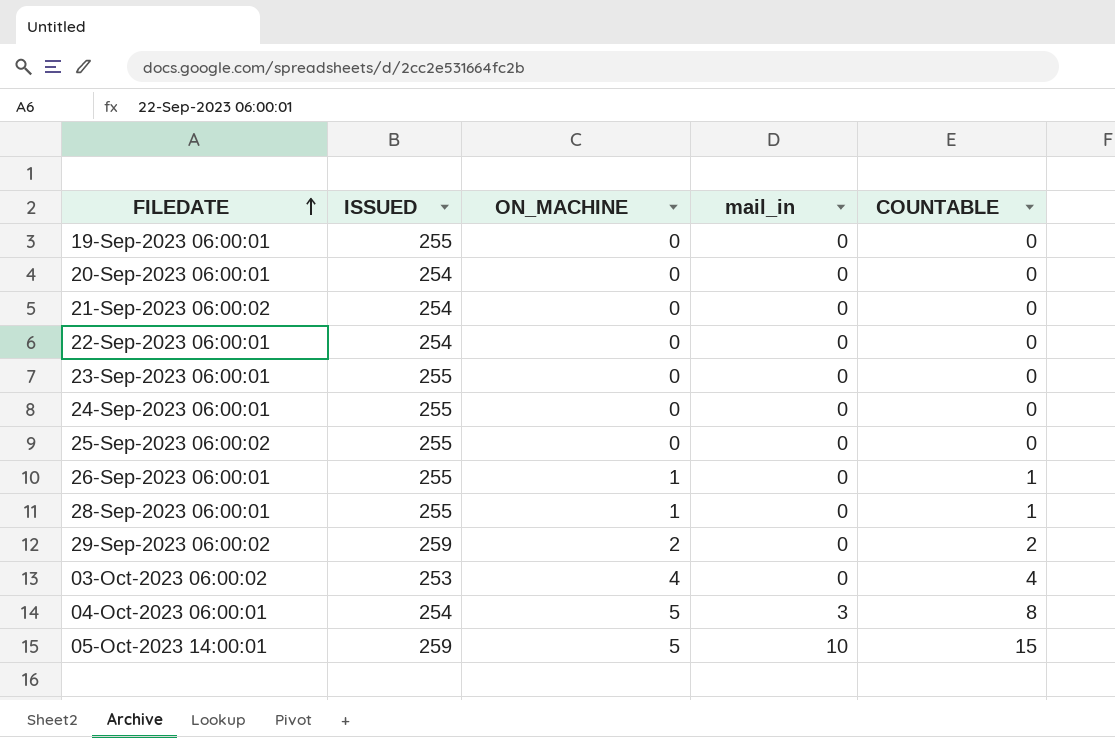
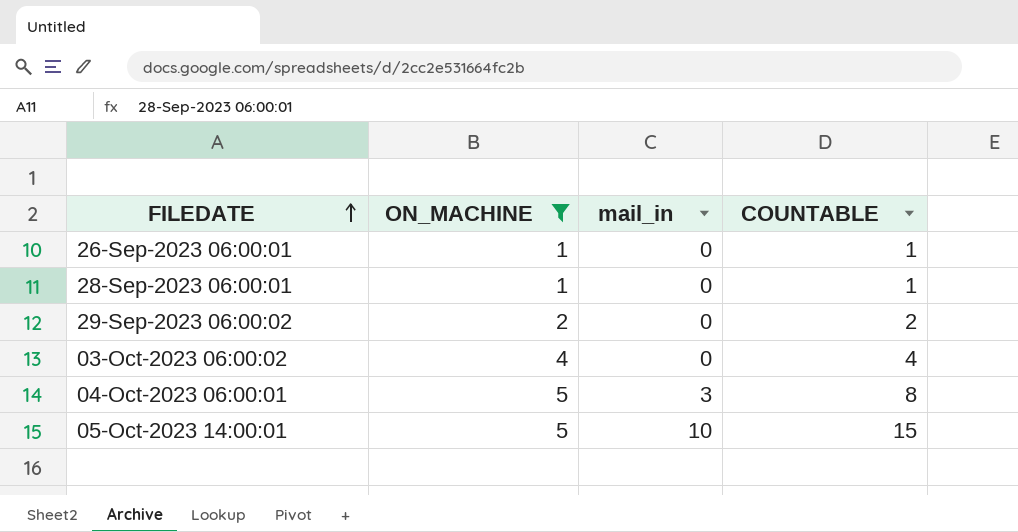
filter: none -> ON_MACHINE != 0
column ISSUED | position: 2 -> none

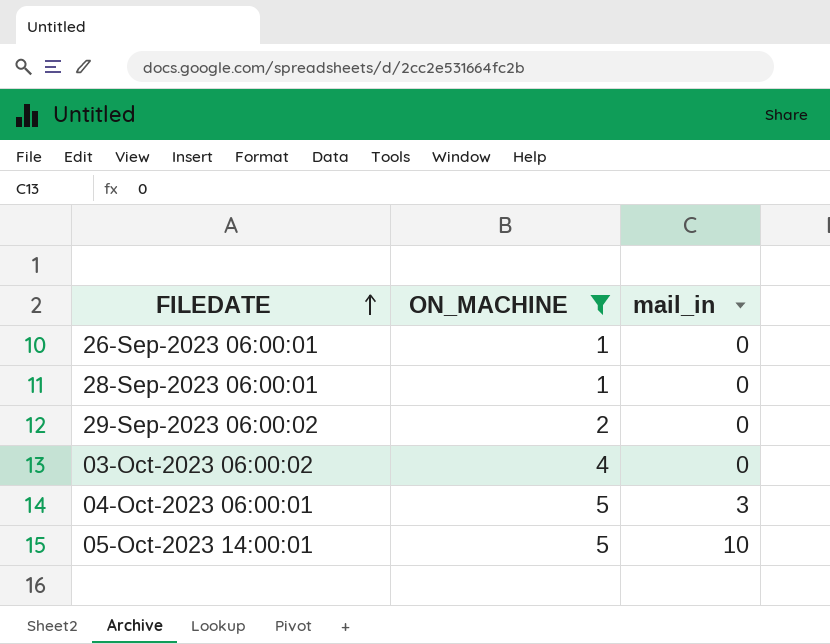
column COUNTABLE | formula: [ON_MACHINE] + [mail_in] -> none

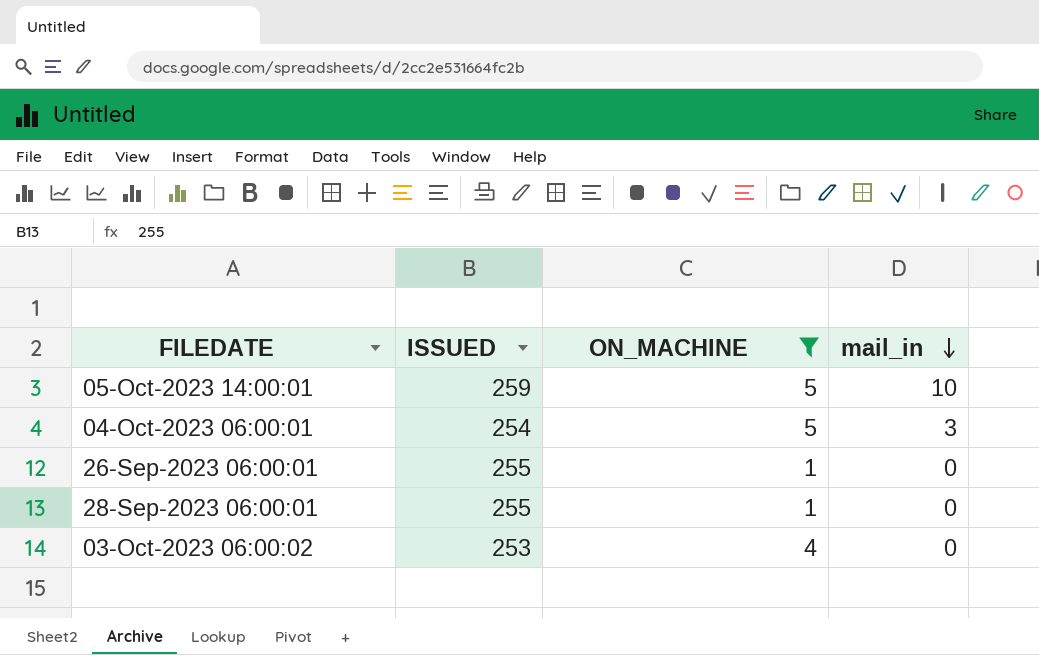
row order: FILEDATE ascending -> mail_in descending
column ISSUED | position: none -> 2
row 29-Sep-2023 06:00:02: 2 | 0 -> none

